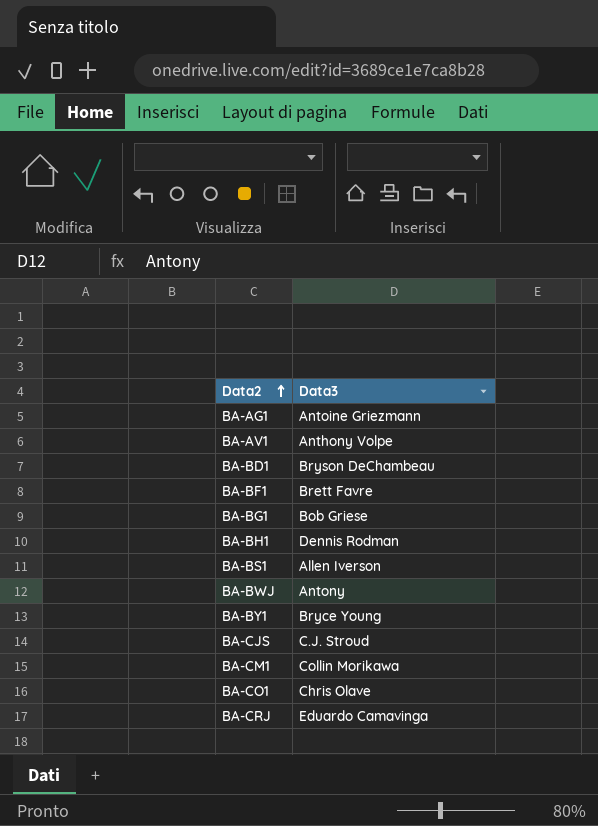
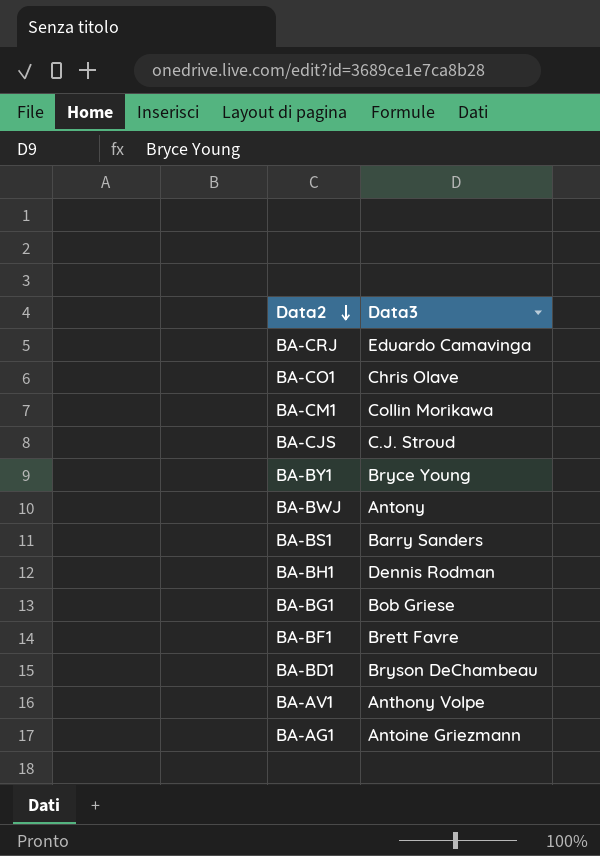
row order: Data2 ascending -> Data2 descending
BA-BS1 | Data3: Allen Iverson -> Barry Sanders

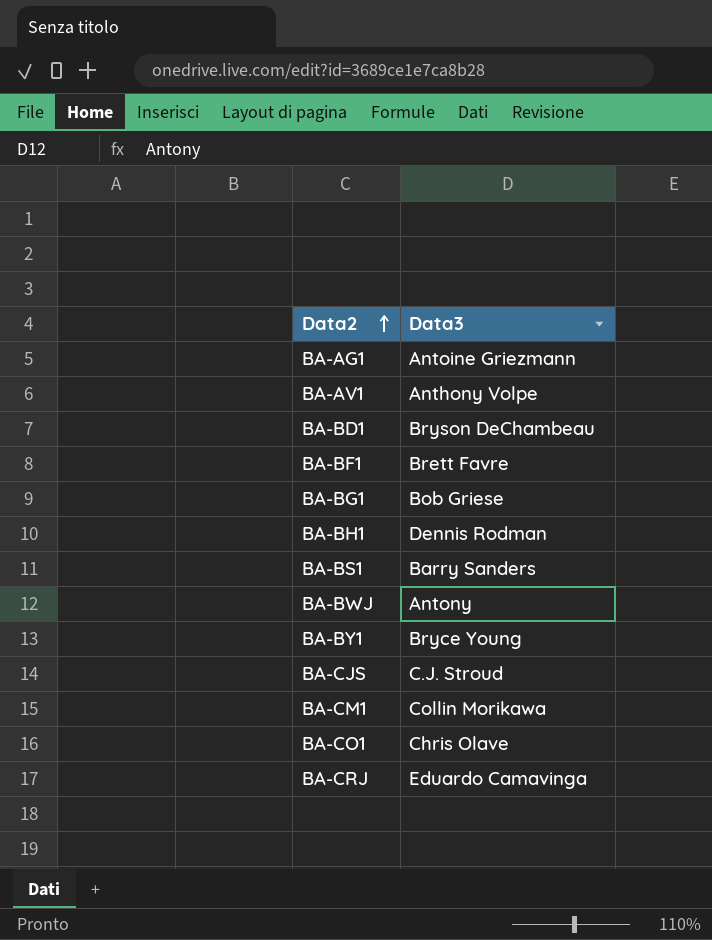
row order: Data2 descending -> Data2 ascending

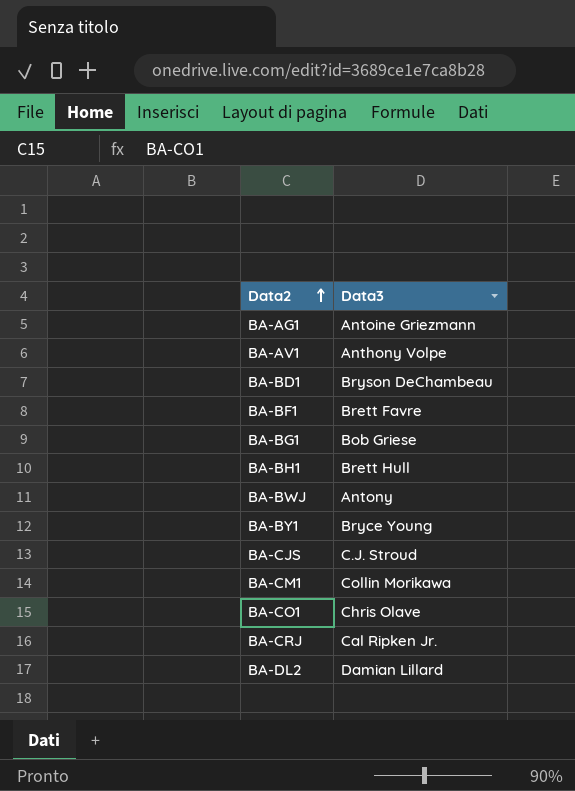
row BA-BS1: Barry Sanders -> none
BA-BH1 | Data3: Dennis Rodman -> Brett Hull
BA-CRJ | Data3: Eduardo Camavinga -> Cal Ripken Jr.
row BA-DL2: none -> Damian Lillard

